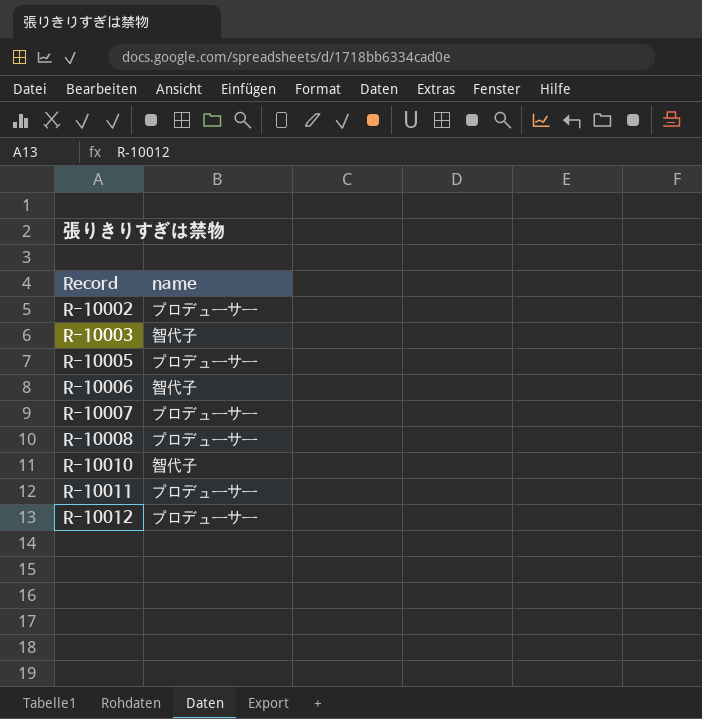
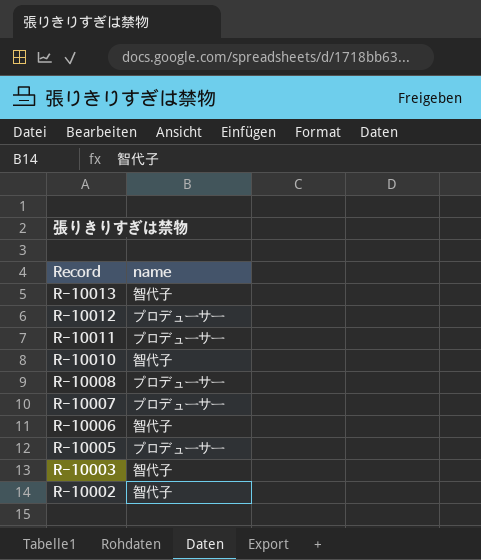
row order: Record ascending -> Record descending
row R-10013: none -> 智代子
R-10002 | name: プロデューサー -> 智代子

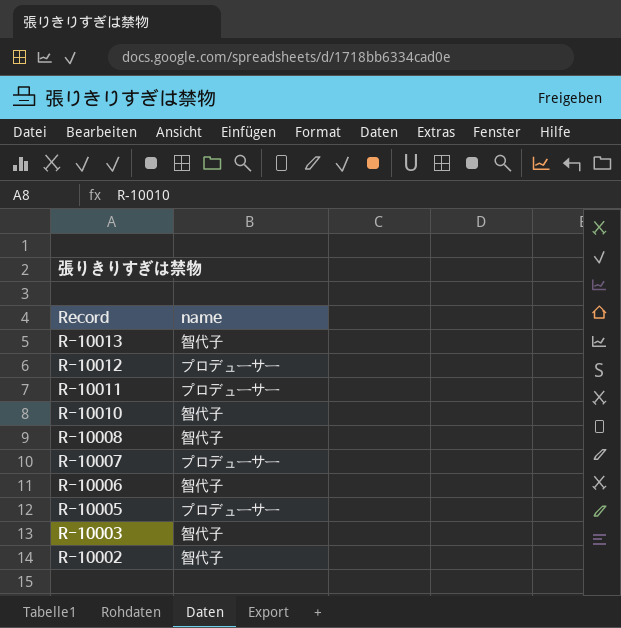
R-10008 | name: プロデューサー -> 智代子

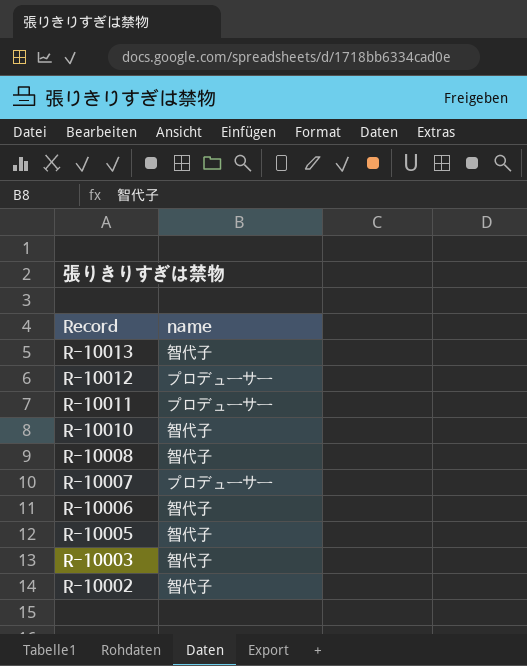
R-10005 | name: プロデューサー -> 智代子

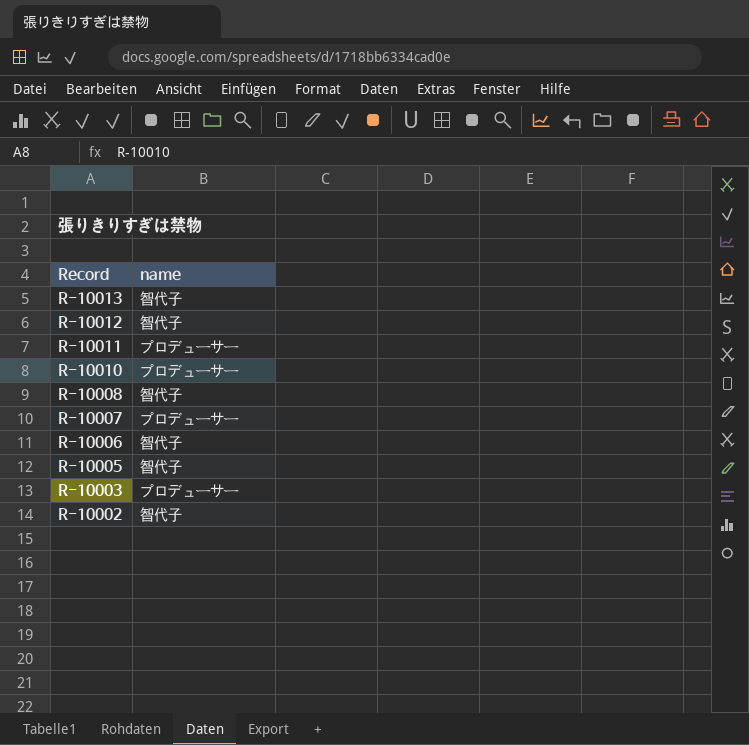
R-10012 | name: プロデューサー -> 智代子
R-10010 | name: 智代子 -> プロデューサー
R-10003 | name: 智代子 -> プロデューサー

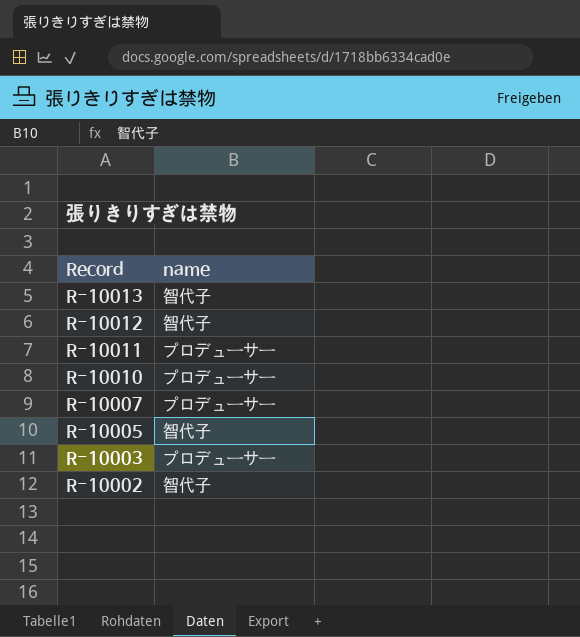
row R-10008: 智代子 -> none
row R-10006: 智代子 -> none

